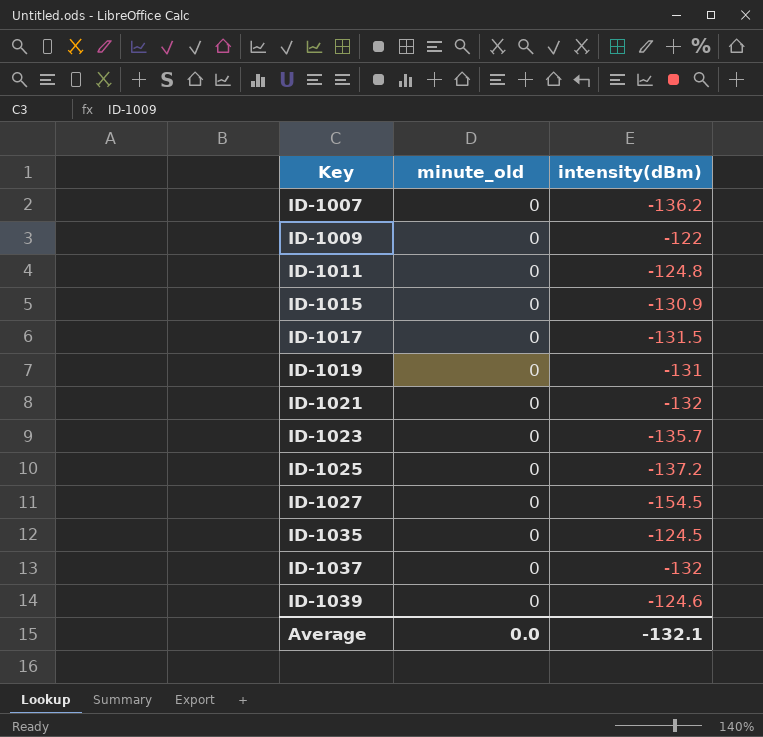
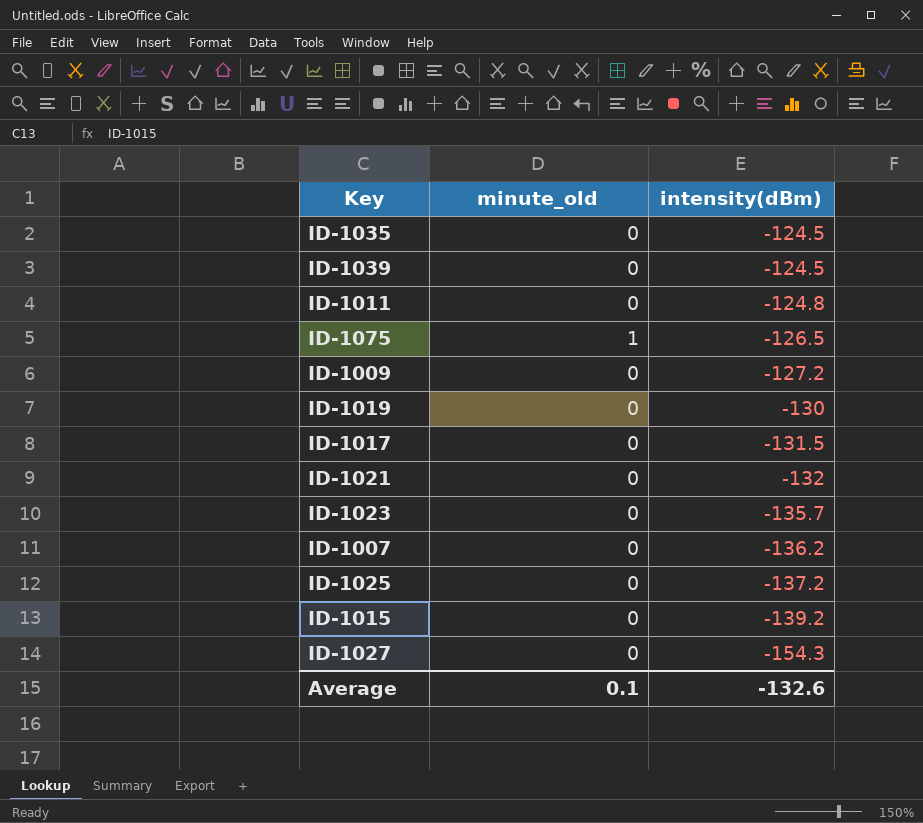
row order: Key ascending -> intensity(dBm) descending
row ID-1037: 0 | -132 -> none
ID-1039 | intensity(dBm): -124.6 -> -124.5
row ID-1075: none -> 1 | -126.5
ID-1009 | intensity(dBm): -122 -> -127.2
ID-1019 | intensity(dBm): -131 -> -130
ID-1015 | intensity(dBm): -130.9 -> -139.2
ID-1027 | intensity(dBm): -154.5 -> -154.3
Average | minute_old: 0.0 -> 0.1
Average | intensity(dBm): -132.1 -> -132.6

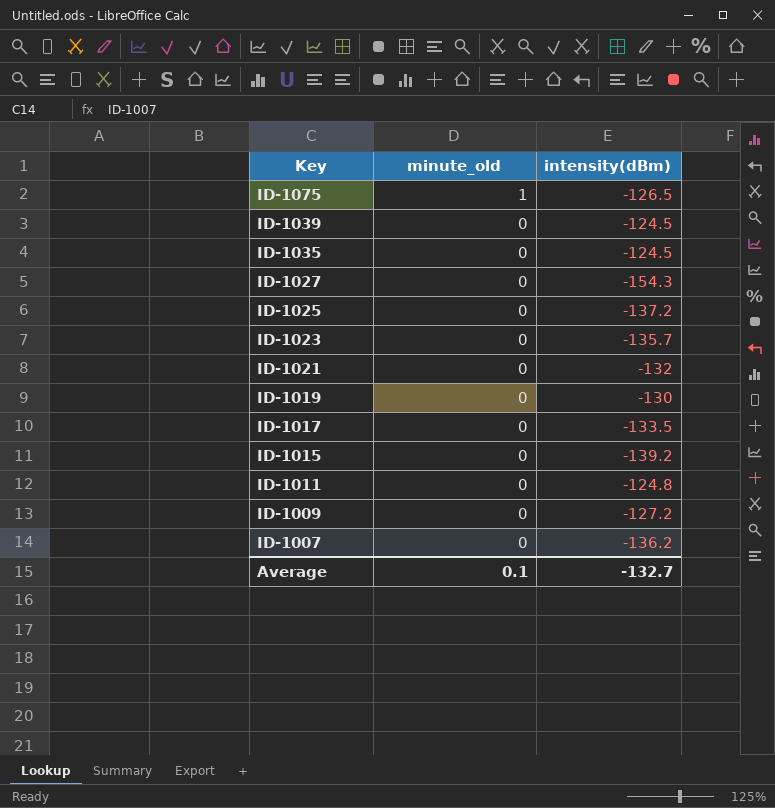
row order: intensity(dBm) descending -> Key descending
ID-1017 | intensity(dBm): -131.5 -> -133.5
Average | intensity(dBm): -132.6 -> -132.7

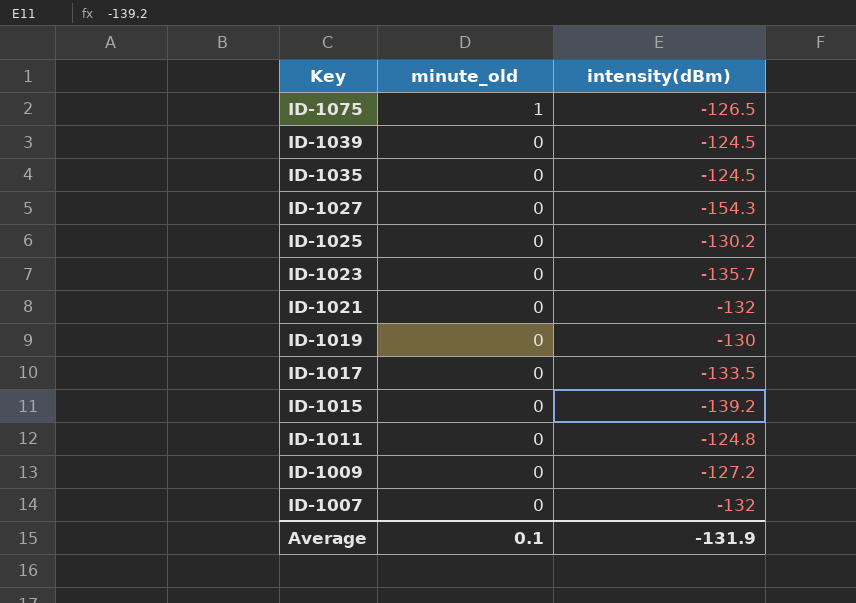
ID-1025 | intensity(dBm): -137.2 -> -130.2
ID-1007 | intensity(dBm): -136.2 -> -132
Average | intensity(dBm): -132.7 -> -131.9

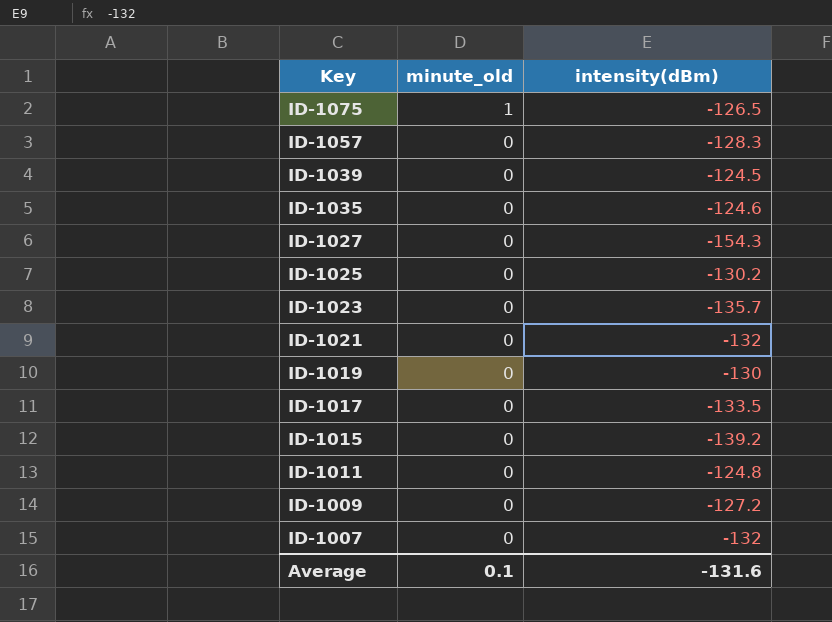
row ID-1057: none -> 0 | -128.3
ID-1035 | intensity(dBm): -124.5 -> -124.6
Average | intensity(dBm): -131.9 -> -131.6

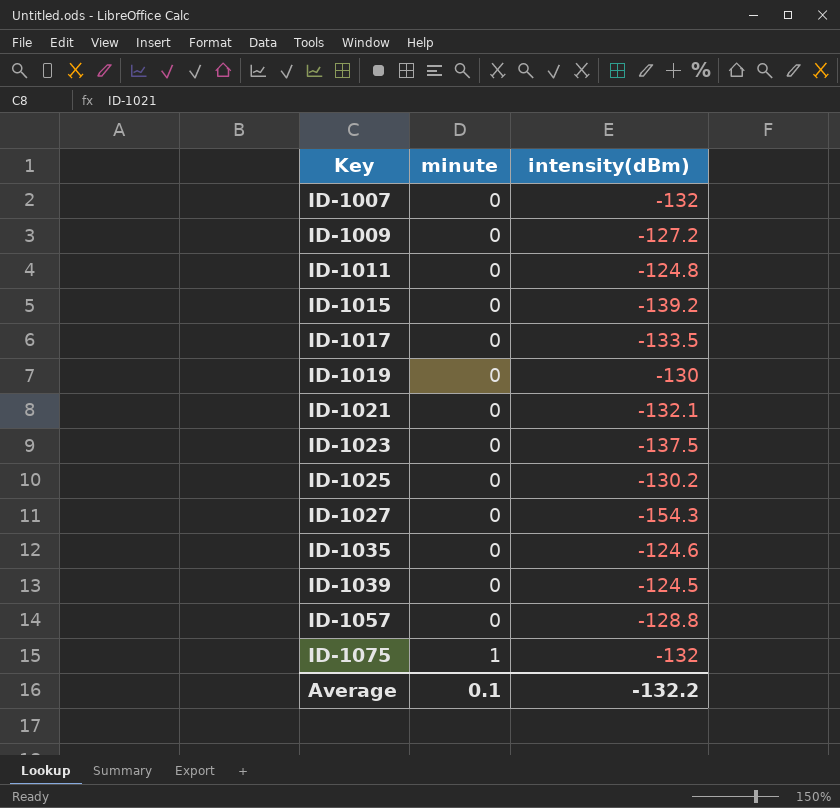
row order: Key descending -> Key ascending
column name: minute_old -> minute
ID-1021 | intensity(dBm): -132 -> -132.1
ID-1023 | intensity(dBm): -135.7 -> -137.5
ID-1057 | intensity(dBm): -128.3 -> -128.8
ID-1075 | intensity(dBm): -126.5 -> -132
Average | intensity(dBm): -131.6 -> -132.2

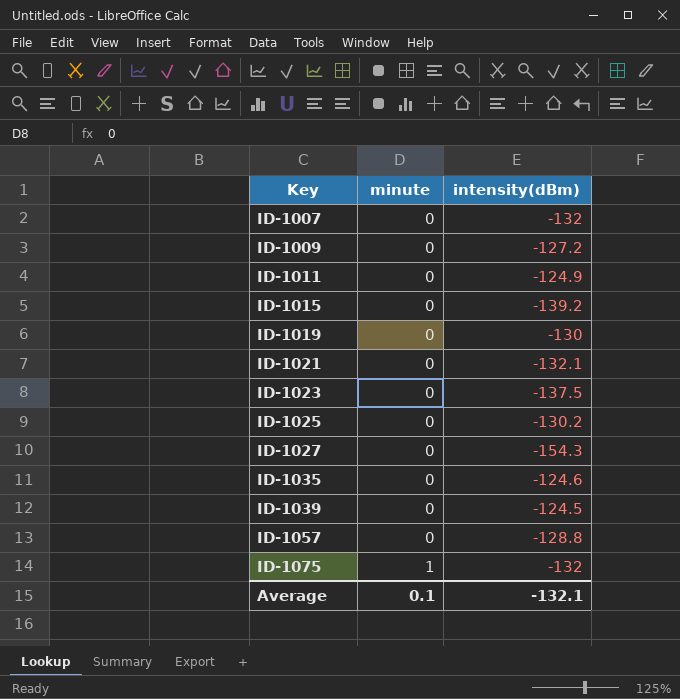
row ID-1017: 0 | -133.5 -> none
ID-1011 | intensity(dBm): -124.8 -> -124.9
Average | intensity(dBm): -132.2 -> -132.1

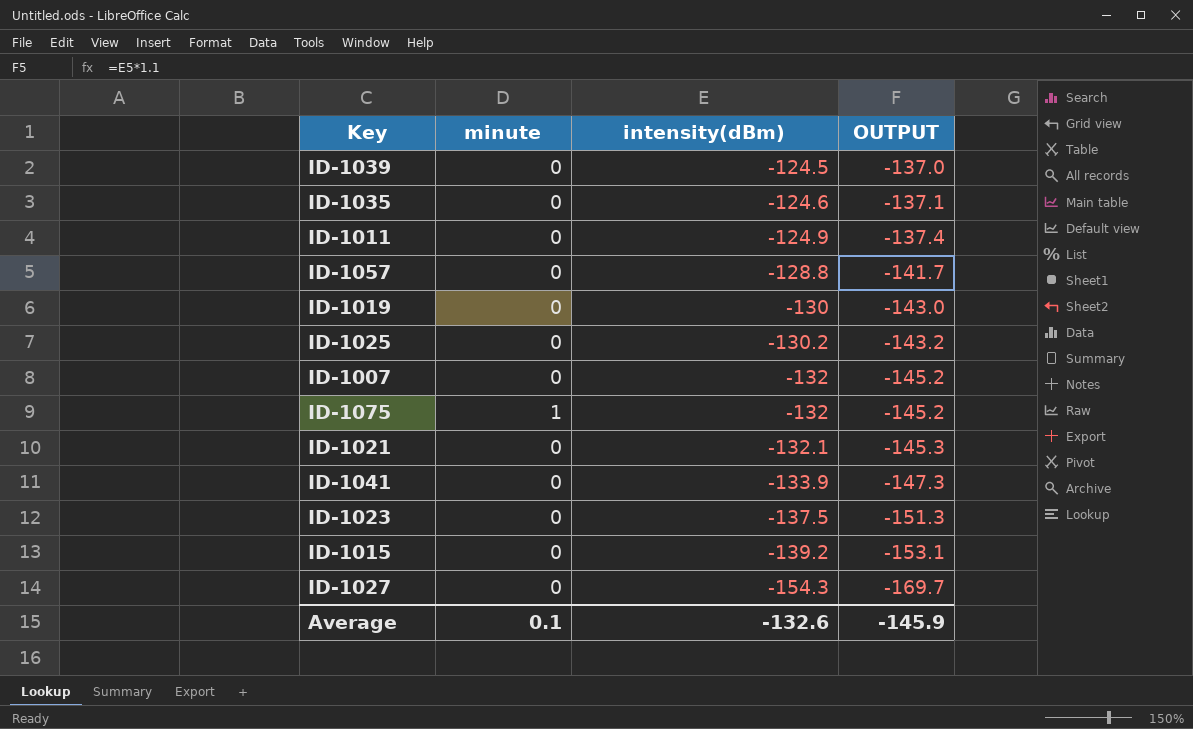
row order: Key ascending -> intensity(dBm) descending
column OUTPUT | formula: none -> [intensity(dBm)] * 1.1
row ID-1009: 0 | -127.2 -> none
row ID-1041: none -> 0 | -133.9 | -147.3
Average | intensity(dBm): -132.1 -> -132.6

